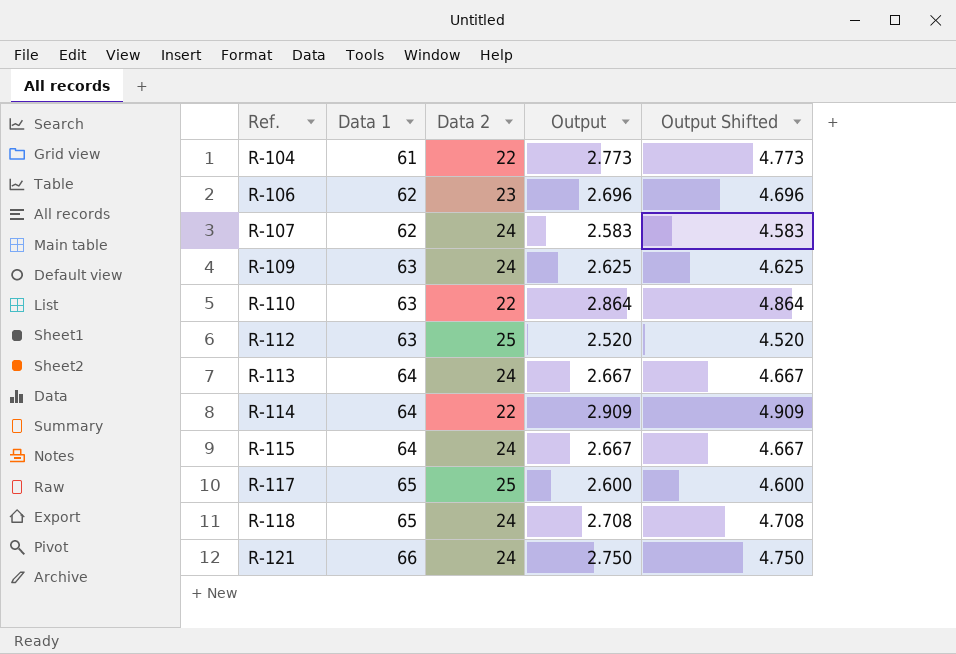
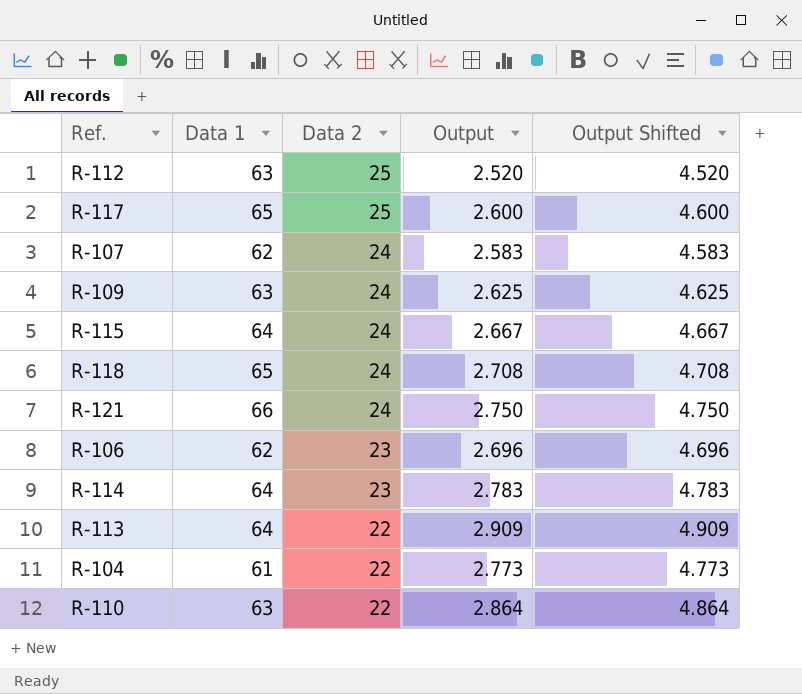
row order: Ref. ascending -> Data 2 descending
R-114 | Data 2: 22 -> 23
R-114 | Output: 2.909 -> 2.783
R-114 | Output Shifted: 4.909 -> 4.783
R-113 | Data 2: 24 -> 22
R-113 | Output: 2.667 -> 2.909
R-113 | Output Shifted: 4.667 -> 4.909

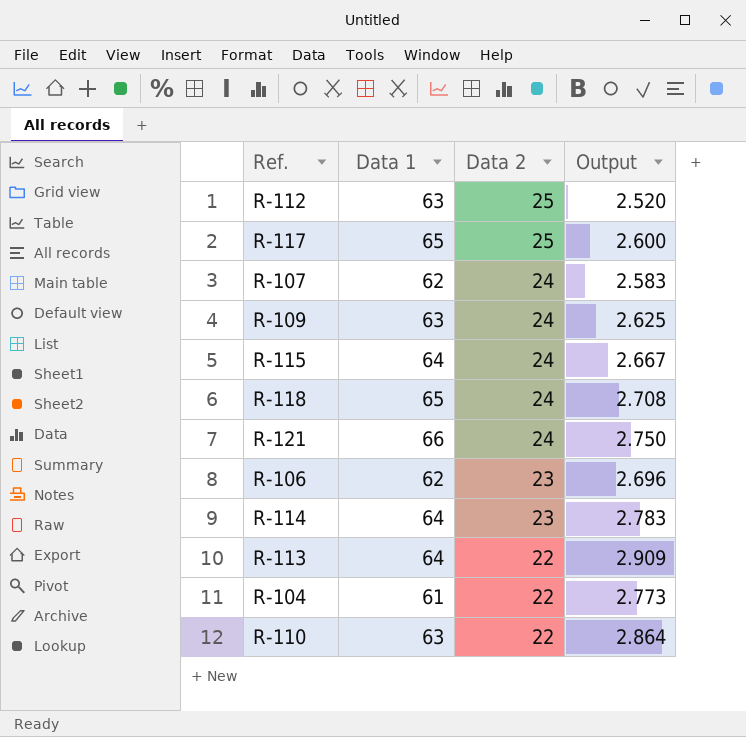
column Output Shifted | formula: [Output] + 2 -> none

